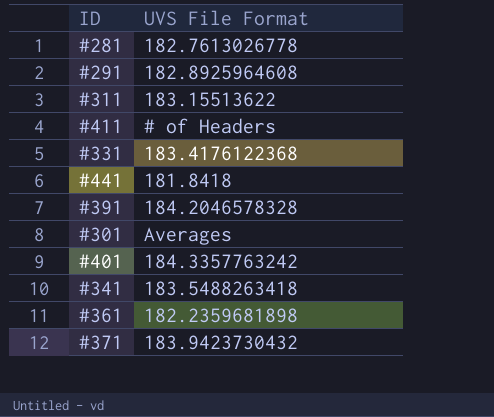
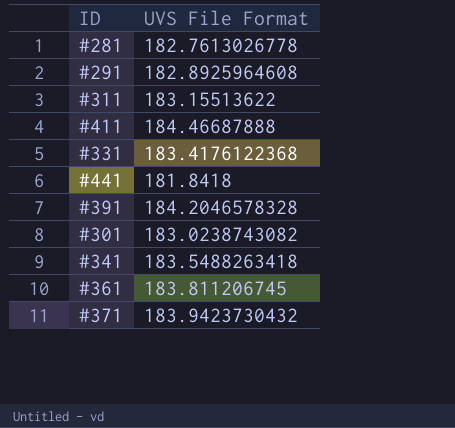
row #401: 184.3357763242 -> none
#411 | UVS File Format: # of Headers -> 184.46687888
#301 | UVS File Format: Averages -> 183.0238743082
#361 | UVS File Format: 182.2359681898 -> 183.811206745

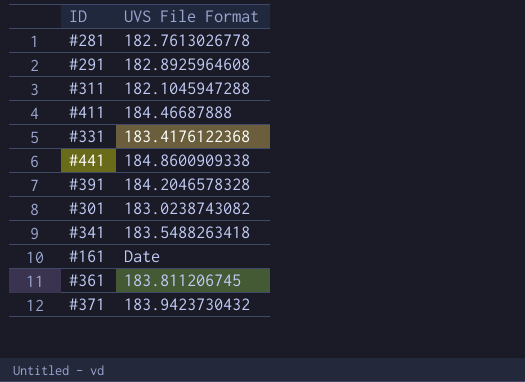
#311 | UVS File Format: 183.15513622 -> 182.1045947288
#441 | UVS File Format: 181.8418 -> 184.8600909338
row #161: none -> Date

